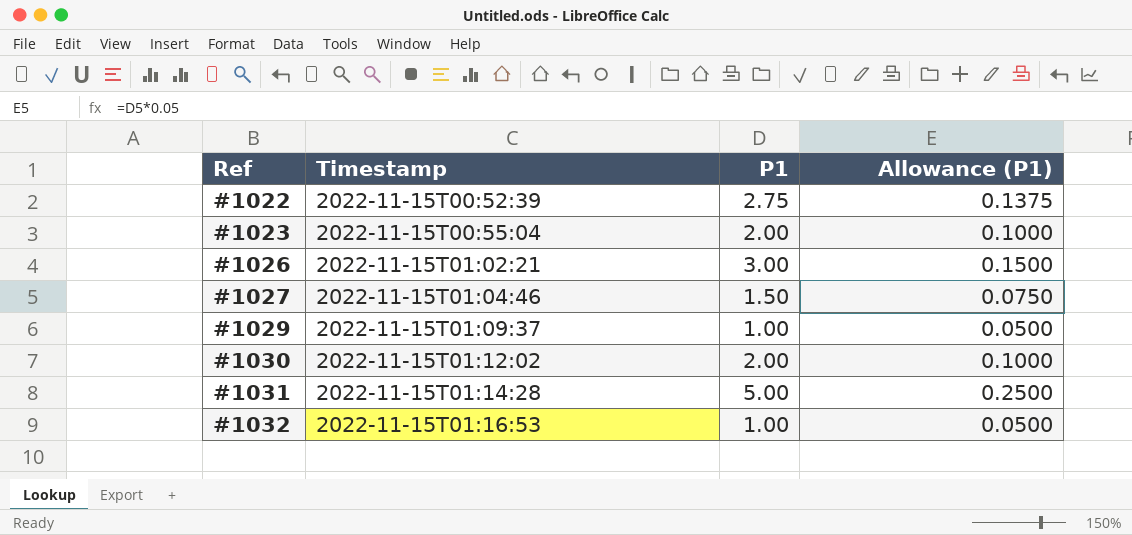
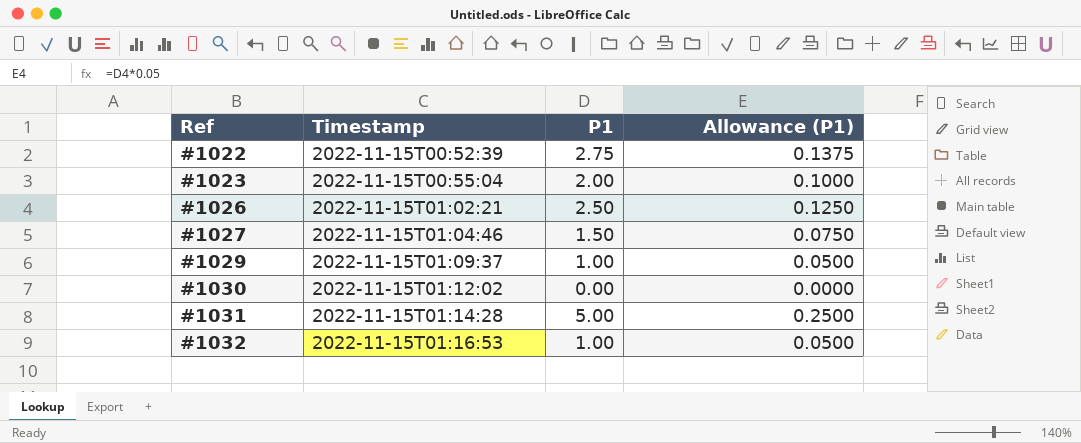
#1026 | P1: 3.00 -> 2.50
#1026 | Allowance (P1): 0.1500 -> 0.1250
#1030 | P1: 2.00 -> 0.00
#1030 | Allowance (P1): 0.1000 -> 0.0000

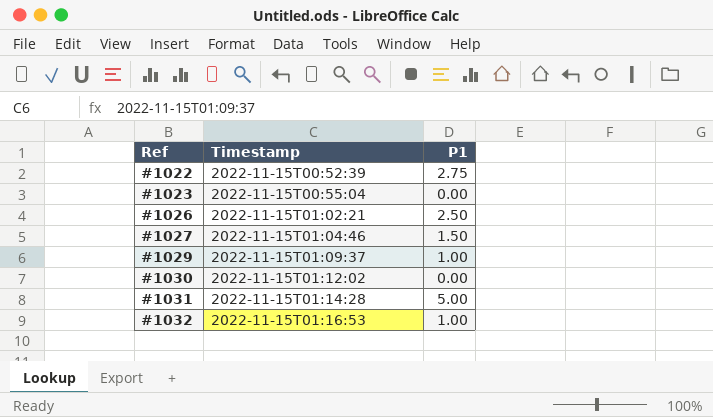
column Allowance (P1) | formula: [P1] * 0.05 -> none
#1023 | P1: 2.00 -> 0.00

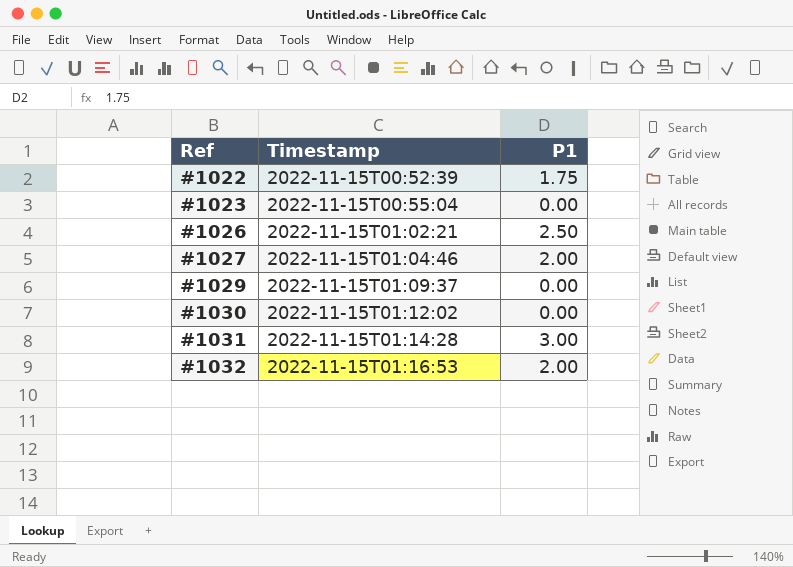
#1022 | P1: 2.75 -> 1.75
#1027 | P1: 1.50 -> 2.00
#1029 | P1: 1.00 -> 0.00
#1031 | P1: 5.00 -> 3.00
#1032 | P1: 1.00 -> 2.00

